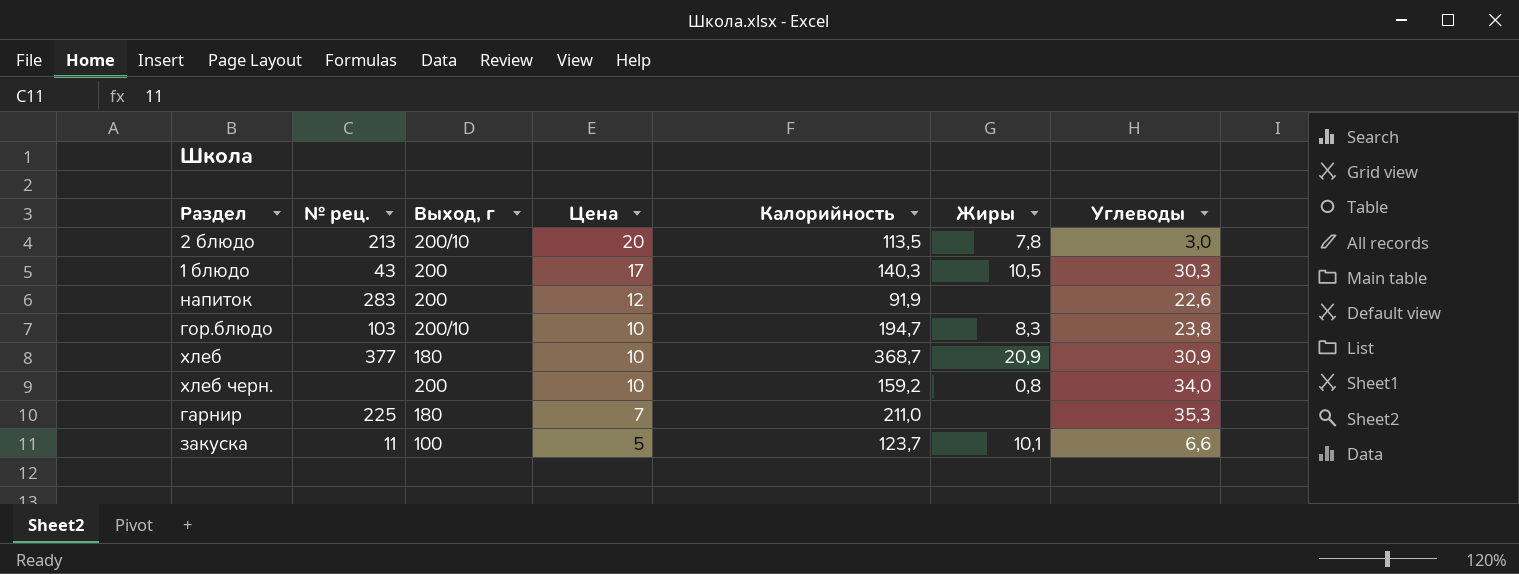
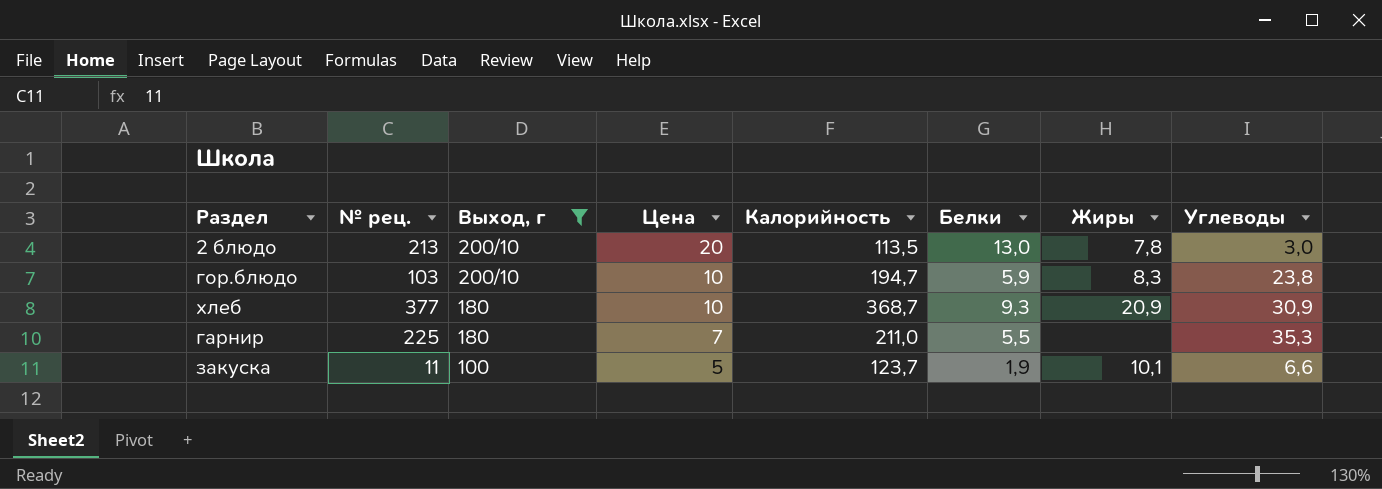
filter: none -> Выход, г != 200
column Белки | position: none -> 6

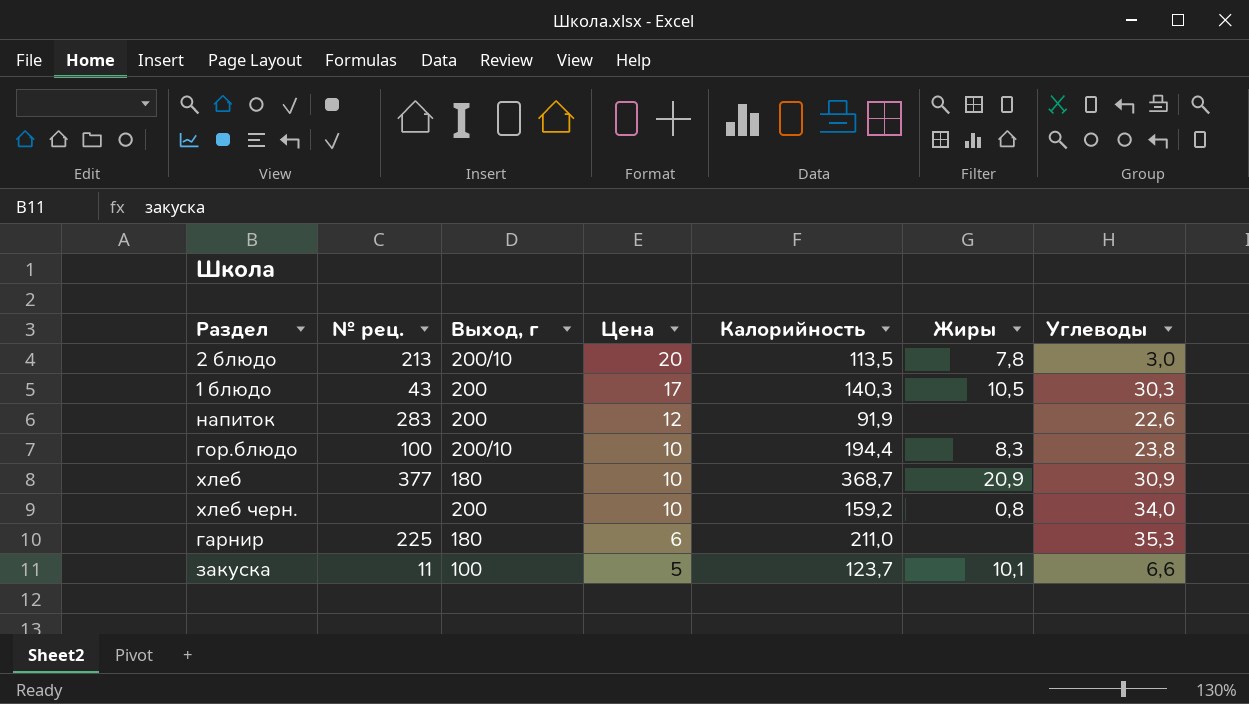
filter: Выход, г != 200 -> none
column Белки | position: 6 -> none
гор.блюдо | № рец.: 103 -> 100
гор.блюдо | Калорийность: 194,7 -> 194,4
гарнир | Цена: 7 -> 6

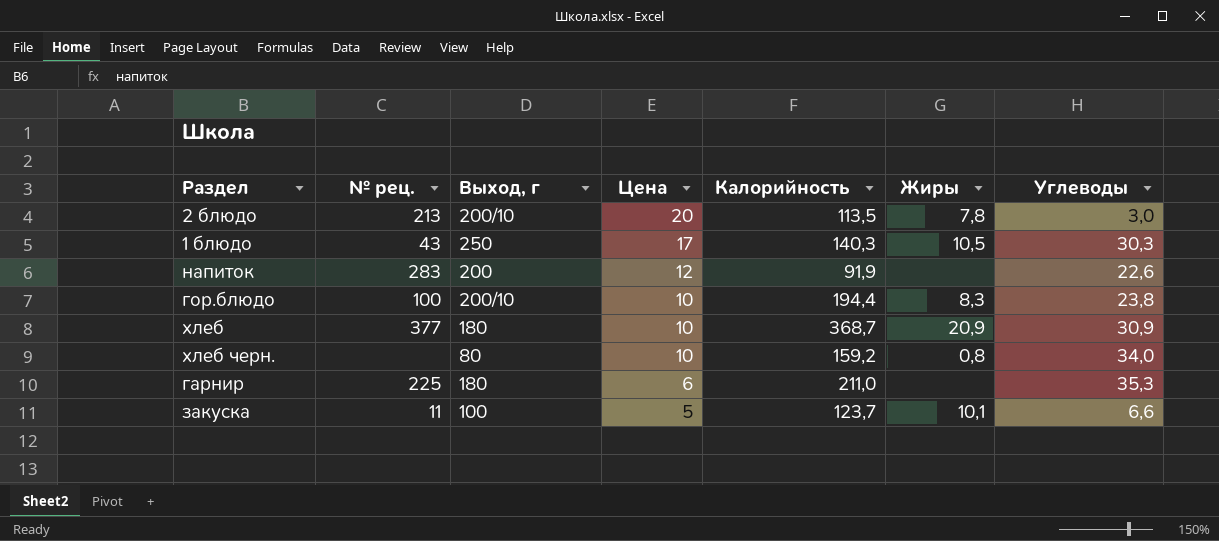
1 блюдо | Выход, г: 200 -> 250
хлеб черн. | Выход, г: 200 -> 80

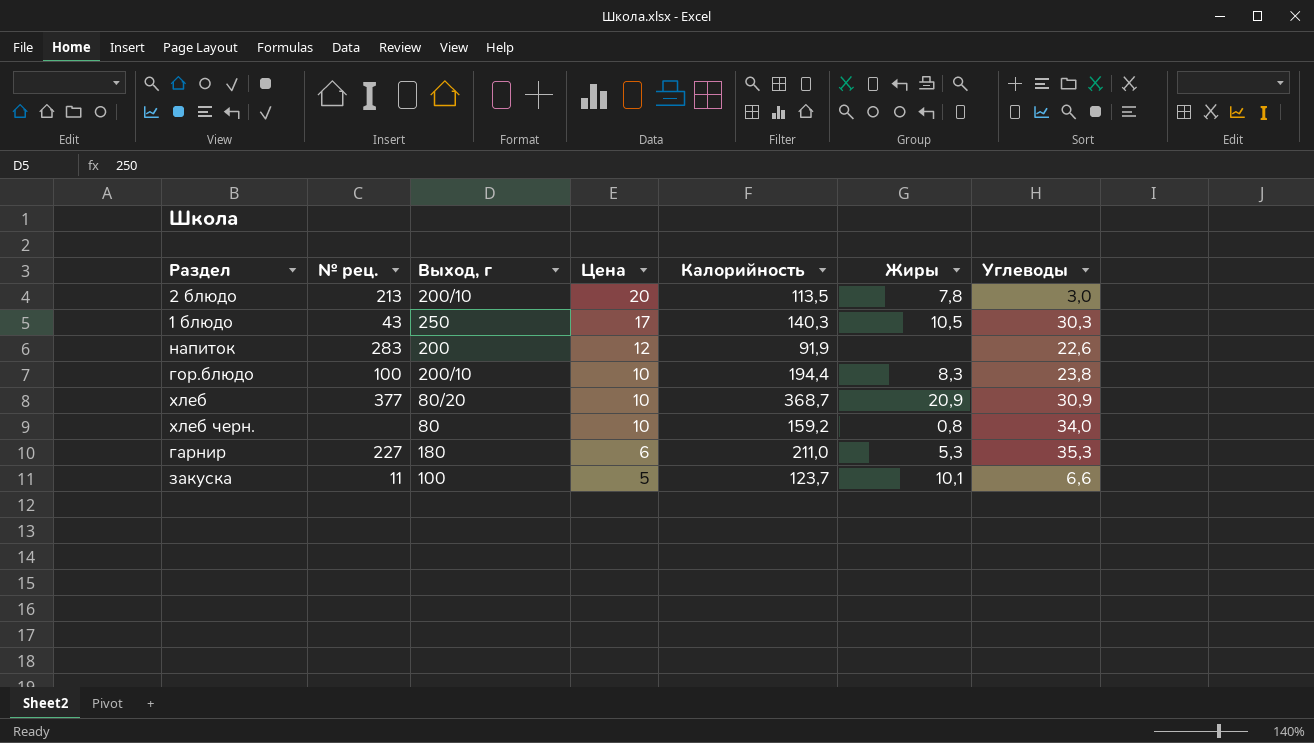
хлеб | Выход, г: 180 -> 80/20
гарнир | № рец.: 225 -> 227
гарнир | Жиры: none -> 5,3

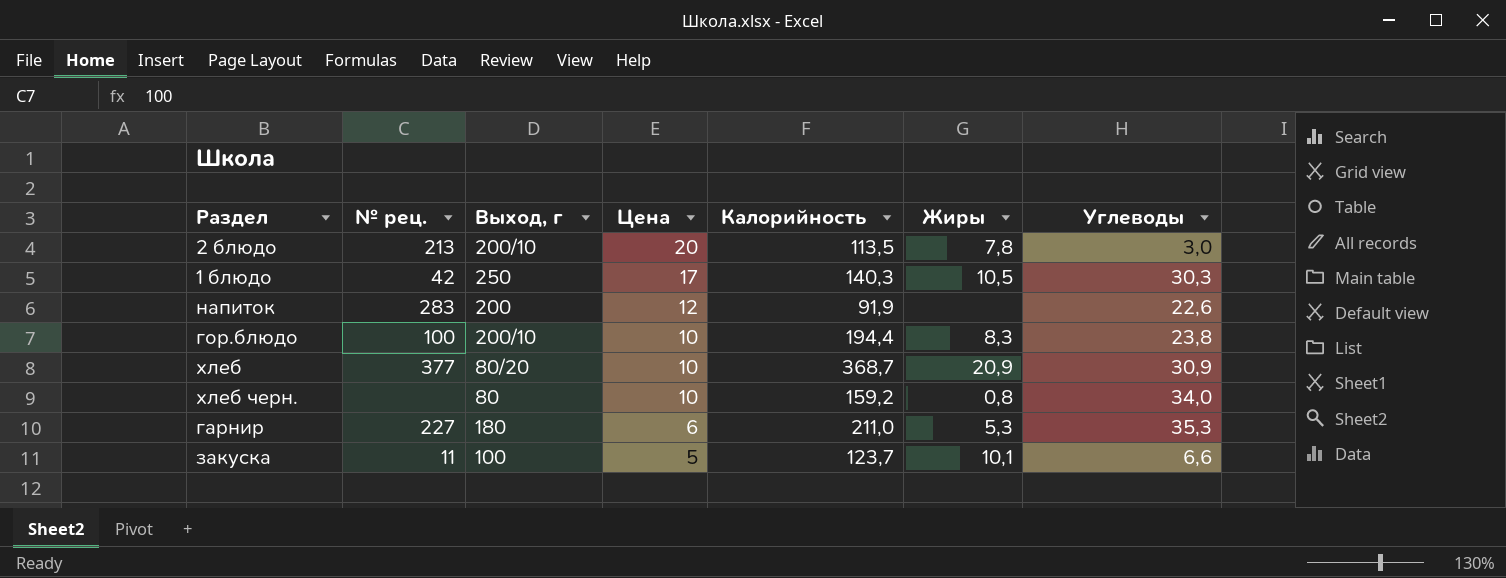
1 блюдо | № рец.: 43 -> 42

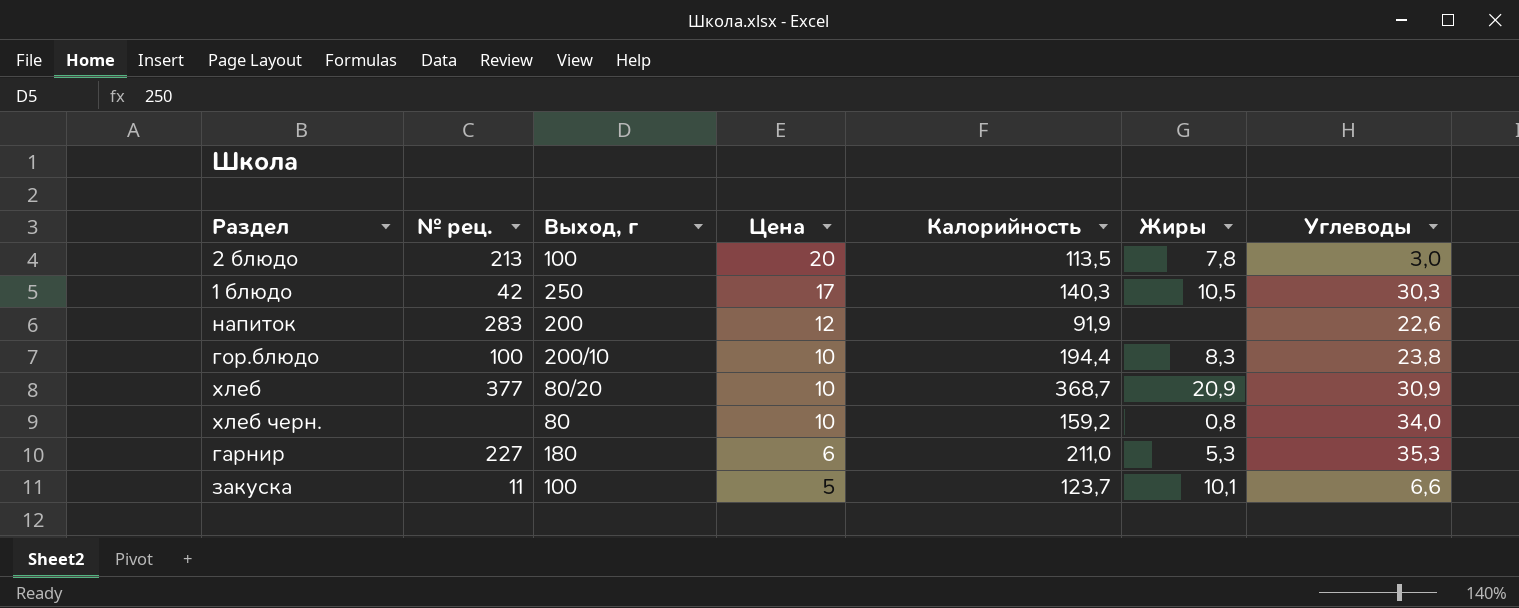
2 блюдо | Выход, г: 200/10 -> 100

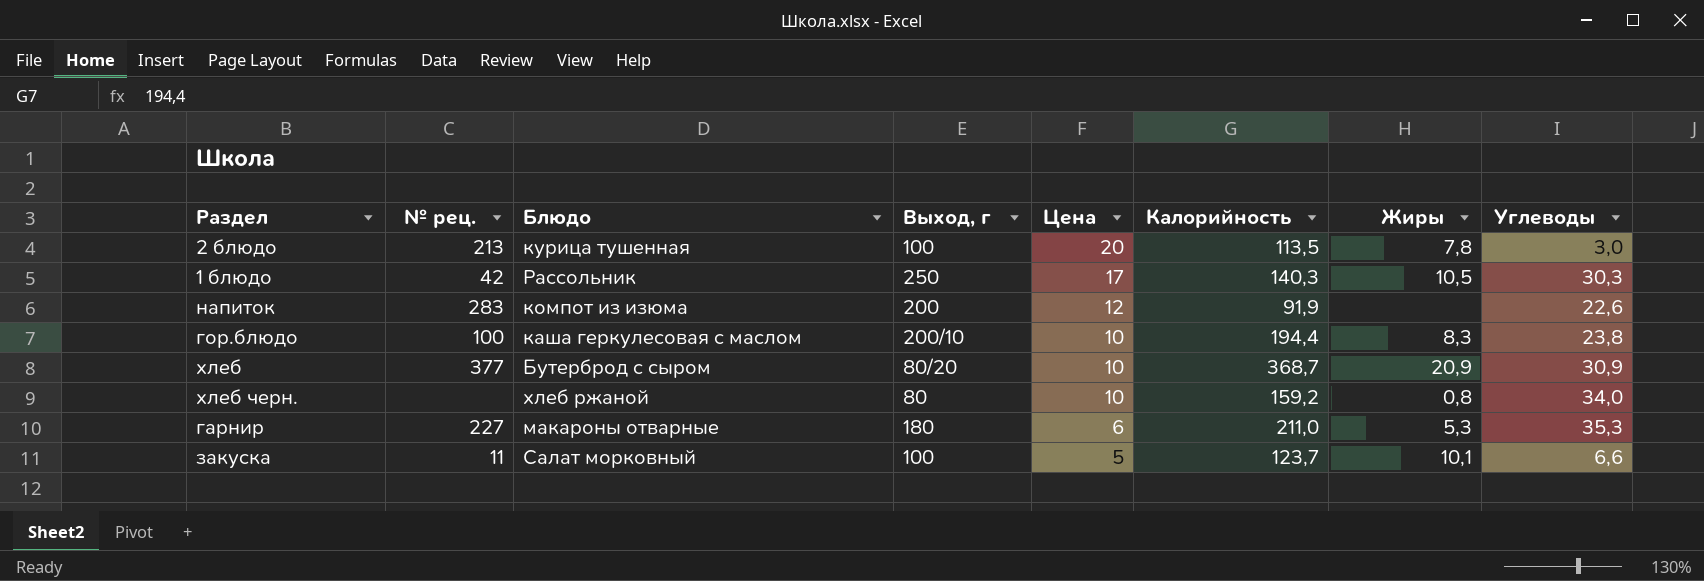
column Блюдо | position: none -> 3

